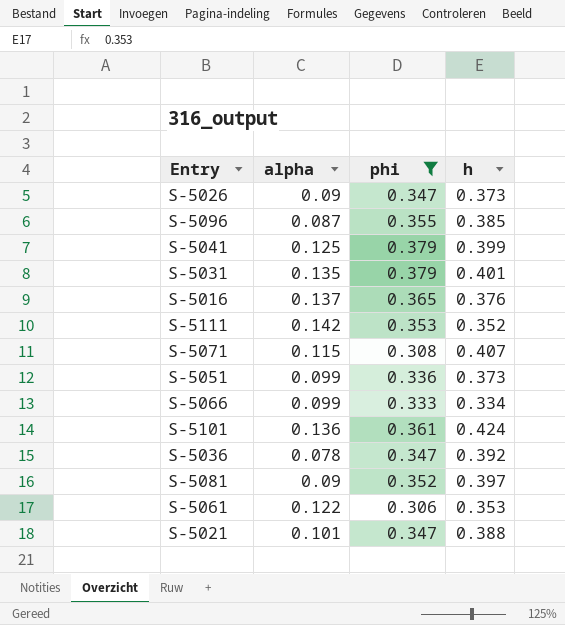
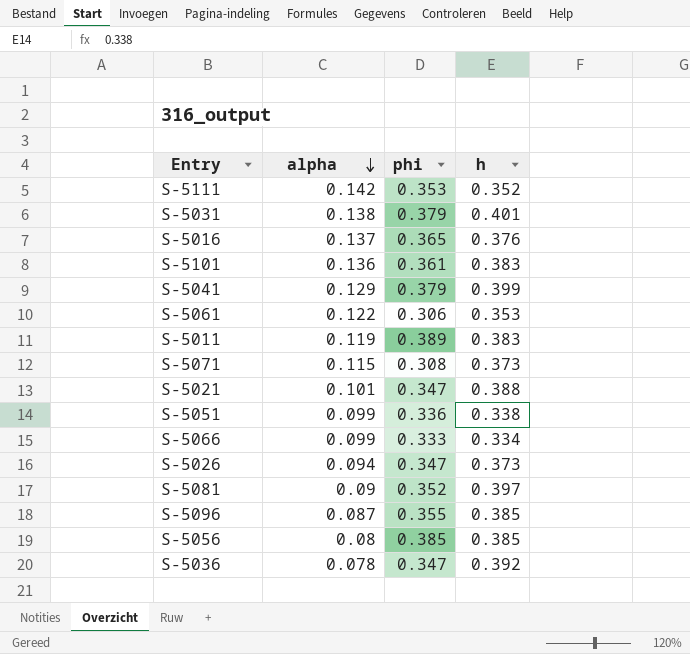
filter: phi <= 0.379 -> none
row order: none -> alpha descending
S-5031 | alpha: 0.135 -> 0.138
S-5101 | h: 0.424 -> 0.383
S-5041 | alpha: 0.125 -> 0.129
S-5071 | h: 0.407 -> 0.373
S-5051 | h: 0.373 -> 0.338
S-5026 | alpha: 0.09 -> 0.094

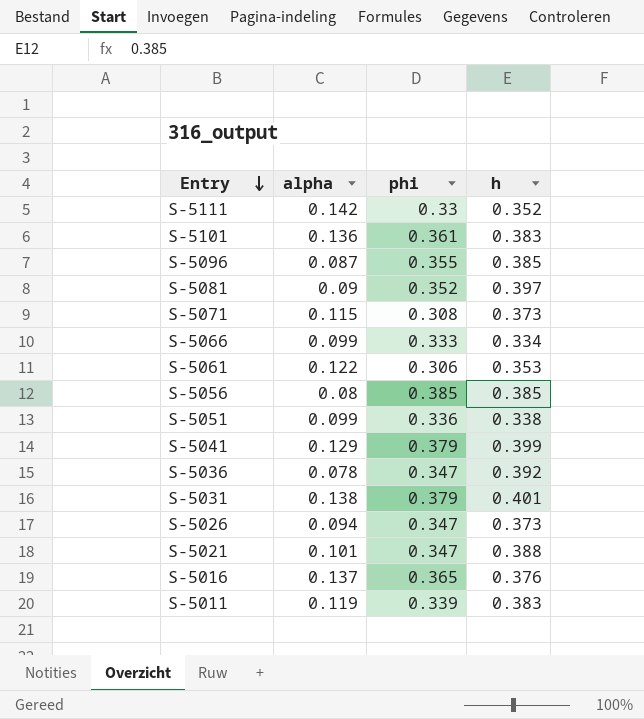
row order: alpha descending -> Entry descending
S-5111 | phi: 0.353 -> 0.33
S-5011 | phi: 0.389 -> 0.339

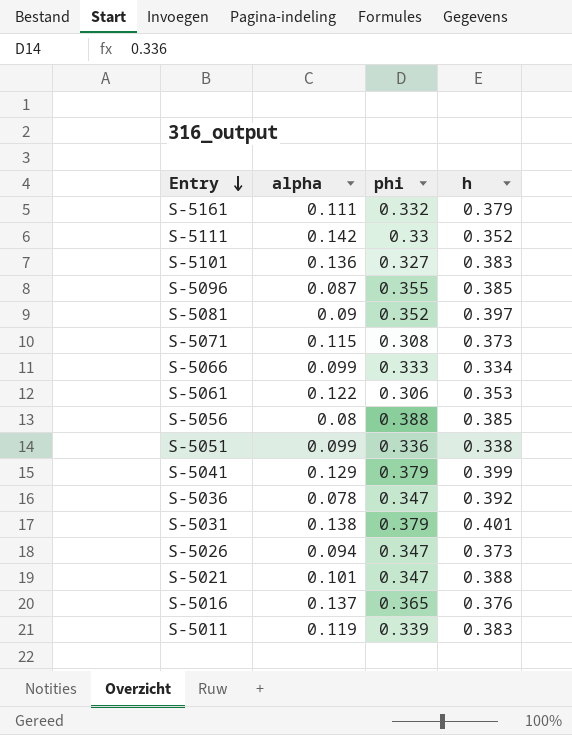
row S-5161: none -> 0.111 | 0.332 | 0.379
S-5101 | phi: 0.361 -> 0.327
S-5056 | phi: 0.385 -> 0.388

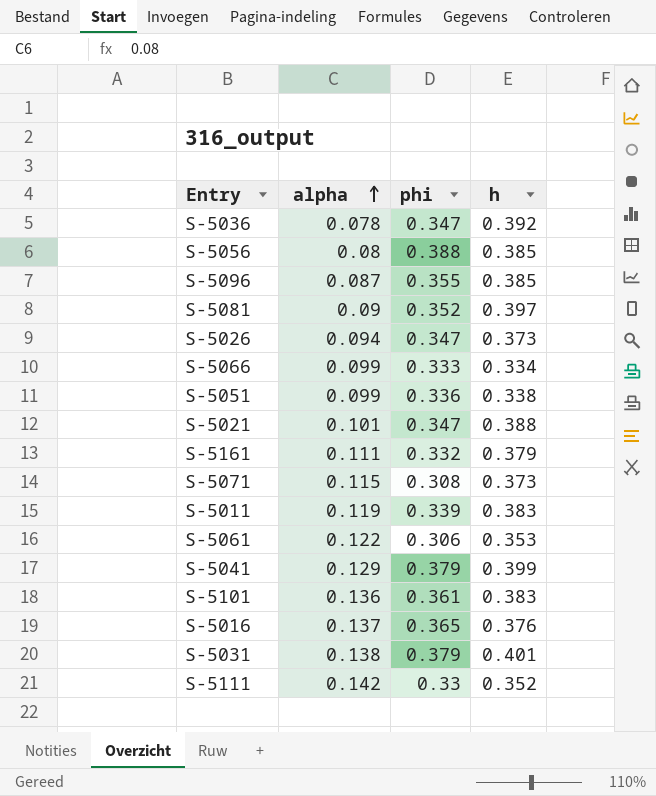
row order: Entry descending -> alpha ascending
S-5101 | phi: 0.327 -> 0.361

